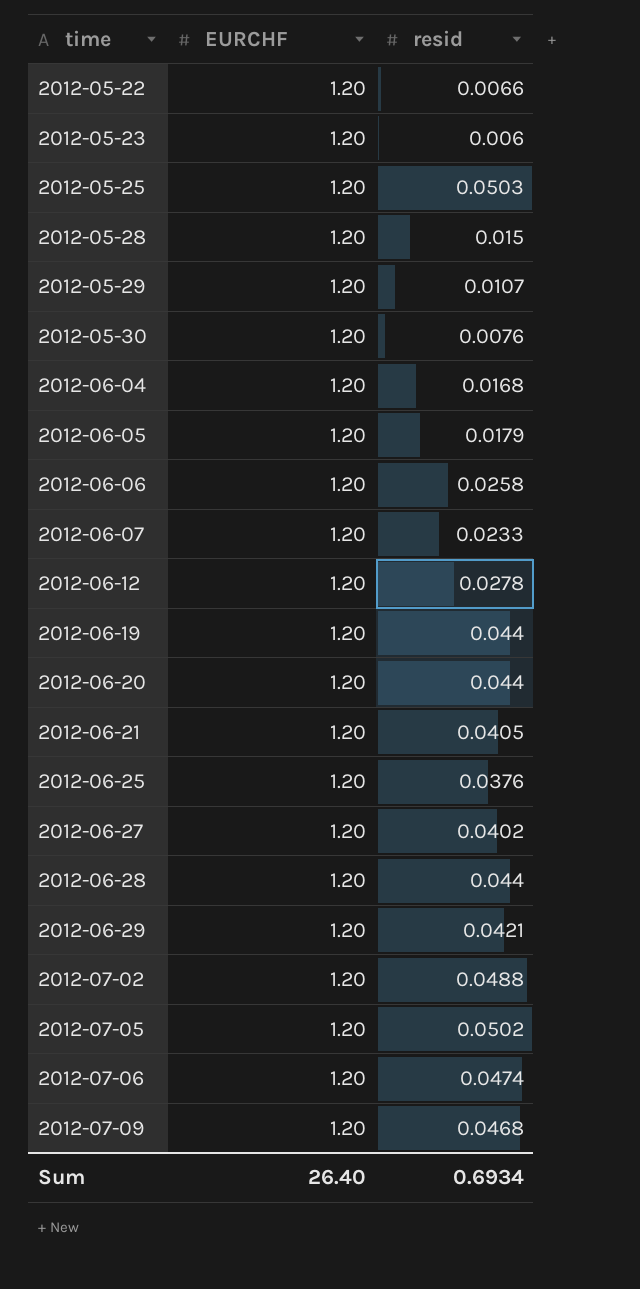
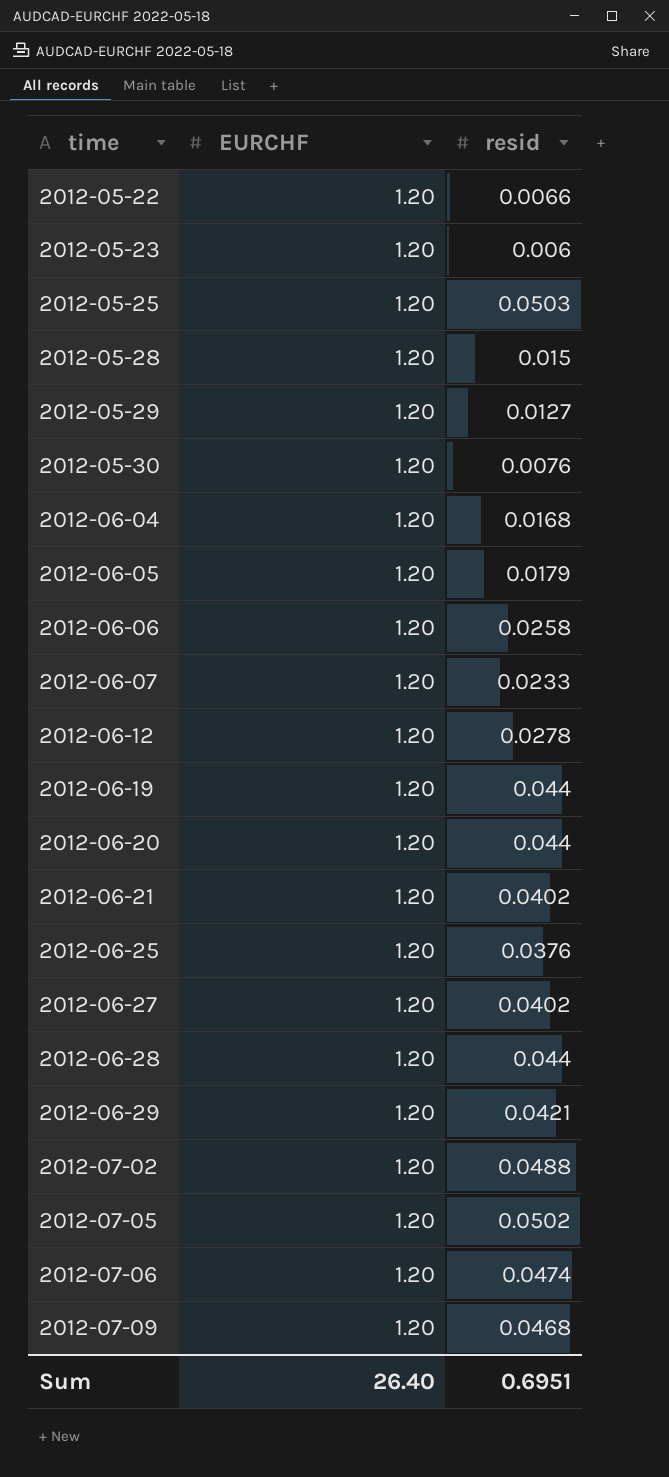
2012-05-29 | resid: 0.0107 -> 0.0127
2012-06-21 | resid: 0.0405 -> 0.0402
Sum | resid: 0.6934 -> 0.6951

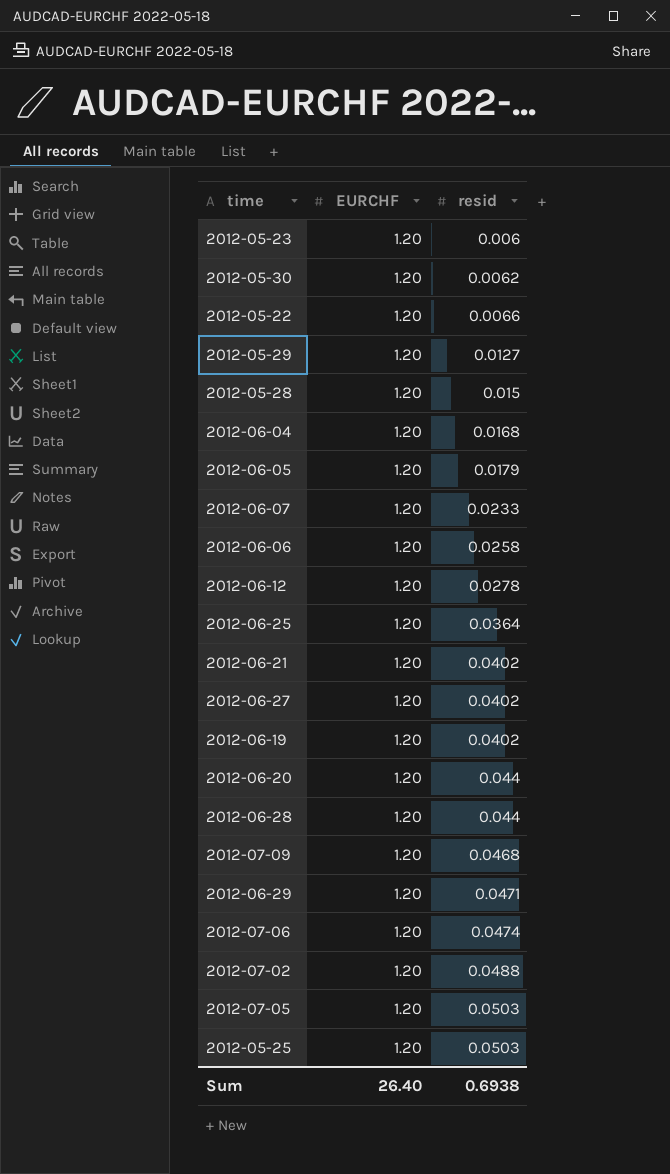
row order: time ascending -> resid ascending
2012-05-30 | resid: 0.0076 -> 0.0062
2012-06-25 | resid: 0.0376 -> 0.0364
2012-06-19 | resid: 0.044 -> 0.0402
2012-06-29 | resid: 0.0421 -> 0.0471
2012-07-05 | resid: 0.0502 -> 0.0503
Sum | resid: 0.6951 -> 0.6938

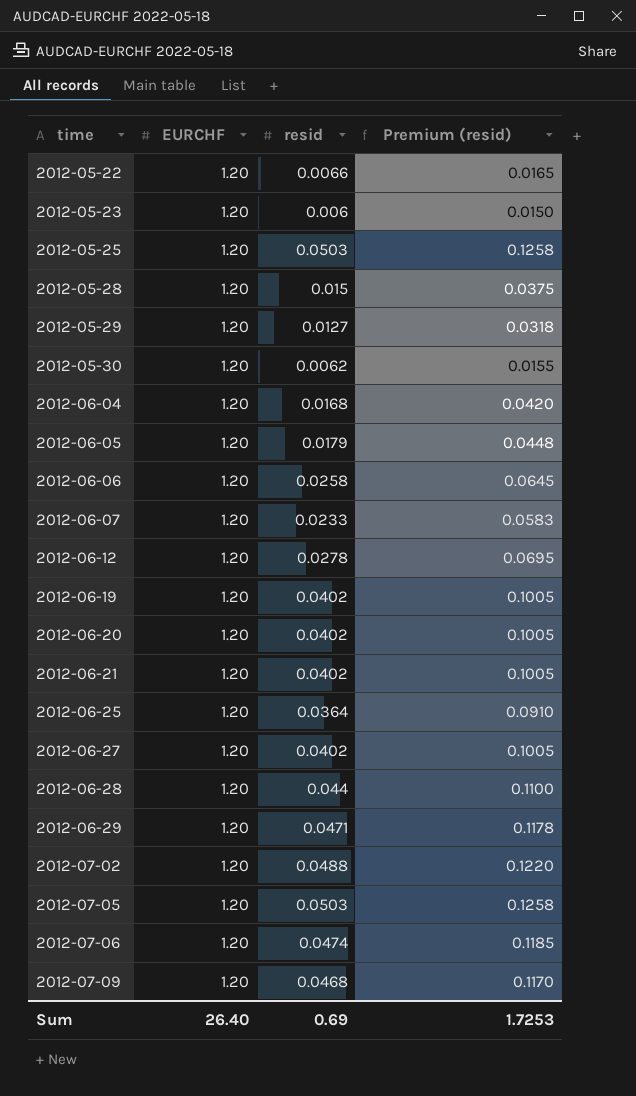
row order: resid ascending -> time ascending
column Premium (resid) | formula: none -> [resid] * 2.5
2012-06-20 | resid: 0.044 -> 0.0402
Sum | resid: 0.6938 -> 0.69

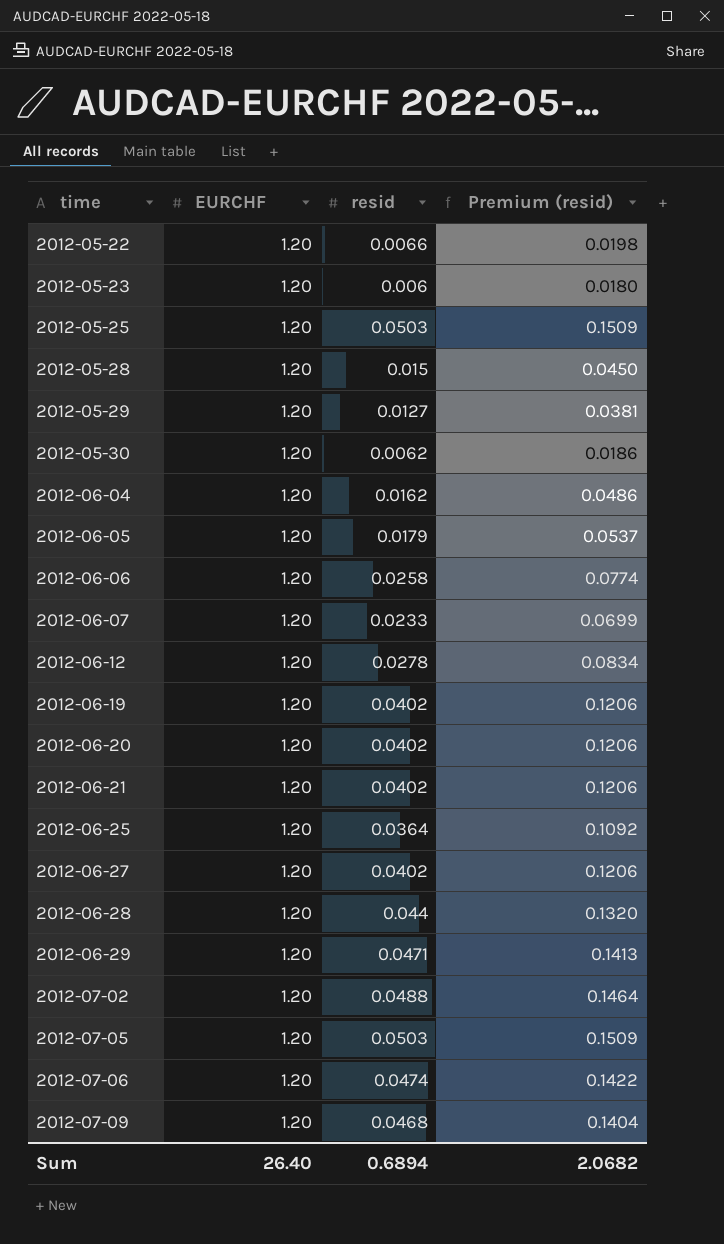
column Premium (resid) | formula: [resid] * 2.5 -> [resid] * 3
2012-06-04 | resid: 0.0168 -> 0.0162
Sum | resid: 0.69 -> 0.6894
Sum | Premium (resid): 1.7253 -> 2.0682

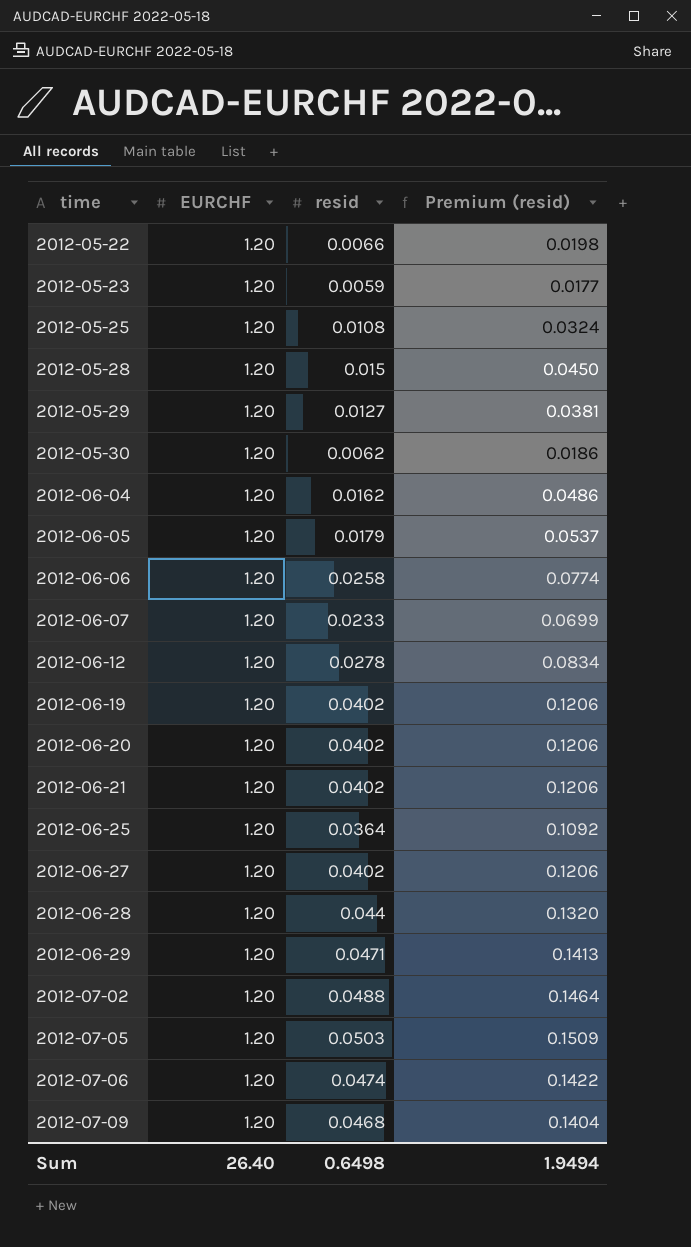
2012-05-23 | resid: 0.006 -> 0.0059
2012-05-23 | Premium (resid): 0.0180 -> 0.0177
2012-05-25 | resid: 0.0503 -> 0.0108
2012-05-25 | Premium (resid): 0.1509 -> 0.0324
Sum | resid: 0.6894 -> 0.6498
Sum | Premium (resid): 2.0682 -> 1.9494

